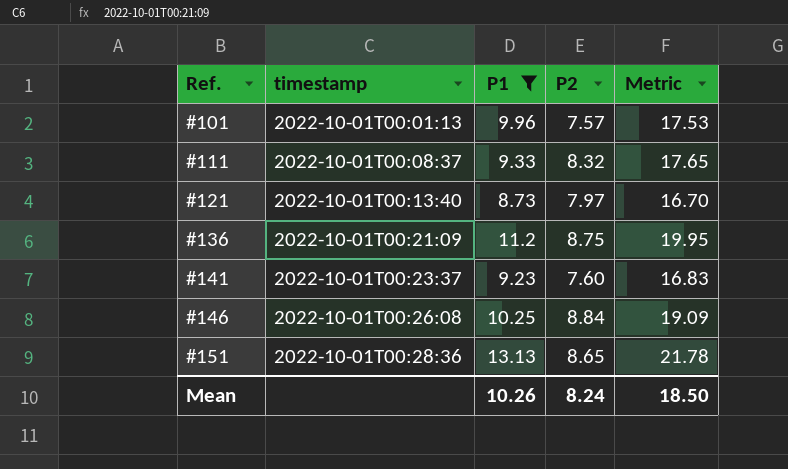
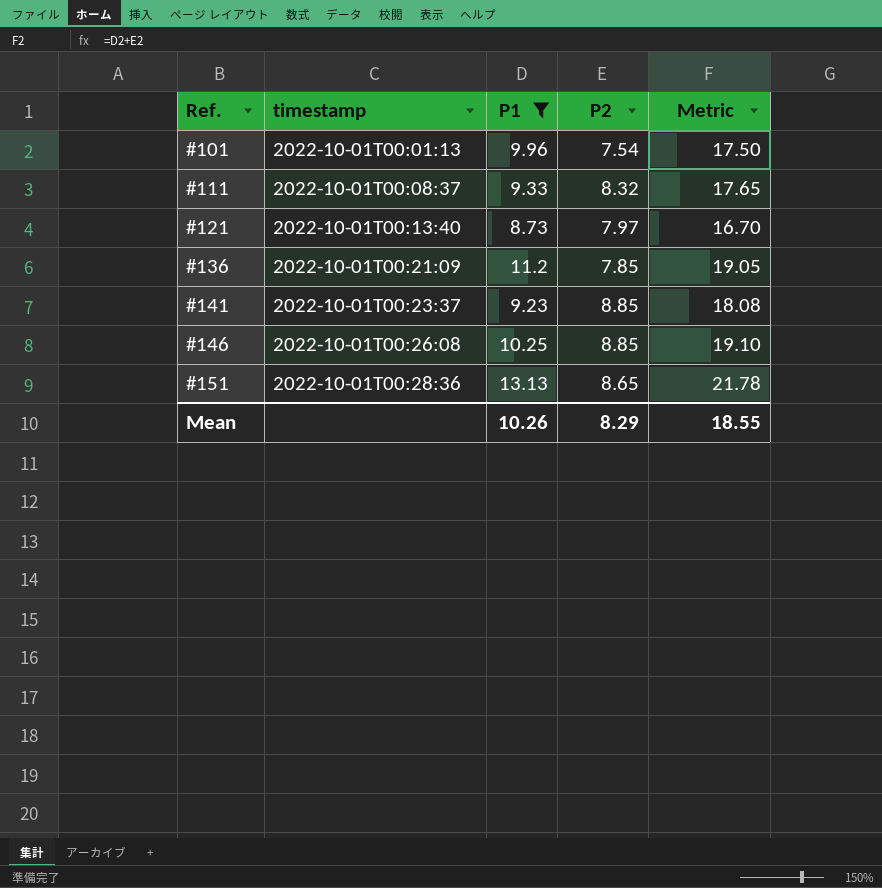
#101 | P2: 7.57 -> 7.54
#101 | Metric: 17.53 -> 17.50
#136 | P2: 8.75 -> 7.85
#136 | Metric: 19.95 -> 19.05
#141 | P2: 7.60 -> 8.85
#141 | Metric: 16.83 -> 18.08
#146 | P2: 8.84 -> 8.85
#146 | Metric: 19.09 -> 19.10
Mean | P2: 8.24 -> 8.29
Mean | Metric: 18.50 -> 18.55

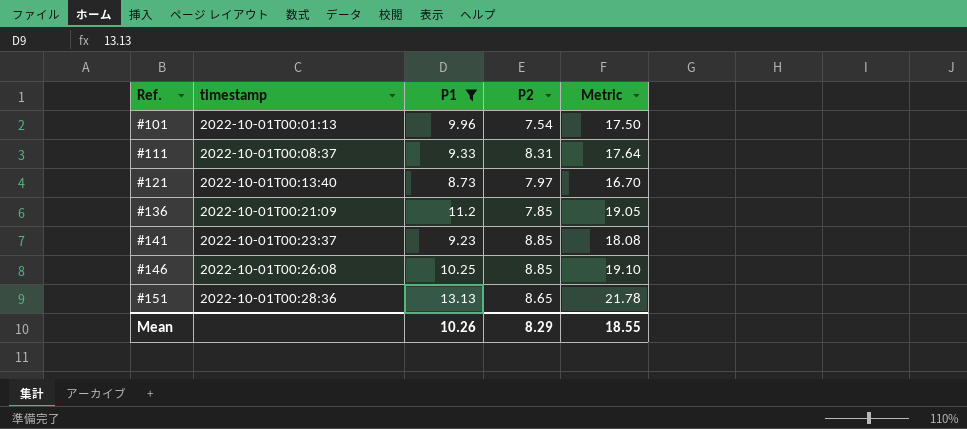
#111 | P2: 8.32 -> 8.31
#111 | Metric: 17.65 -> 17.64

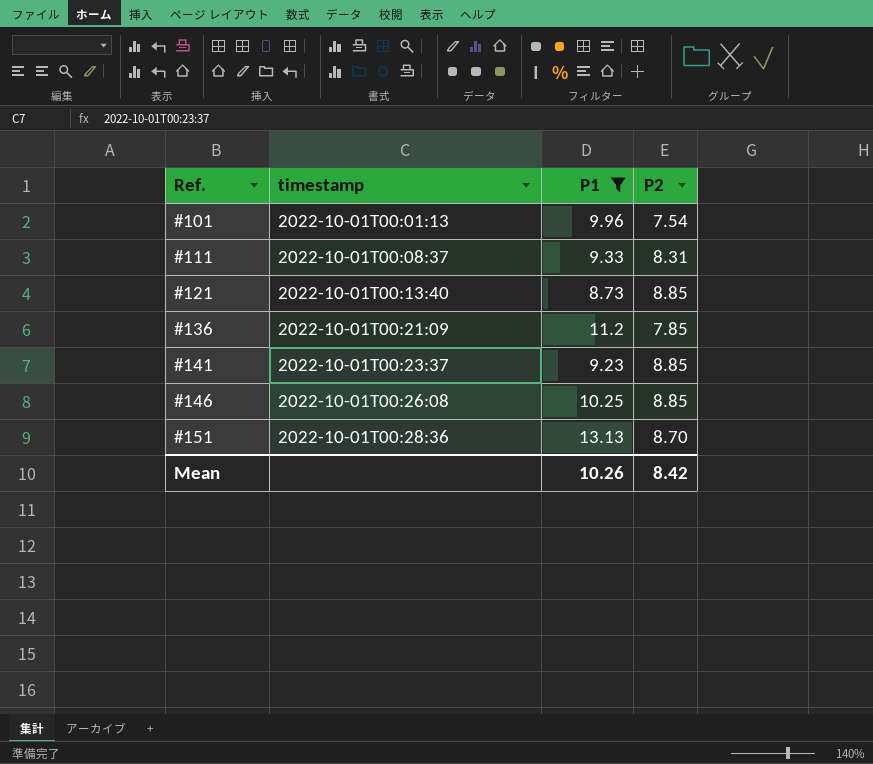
column Metric | formula: [P1] + [P2] -> none
#121 | P2: 7.97 -> 8.85
#151 | P2: 8.65 -> 8.70
Mean | P2: 8.29 -> 8.42

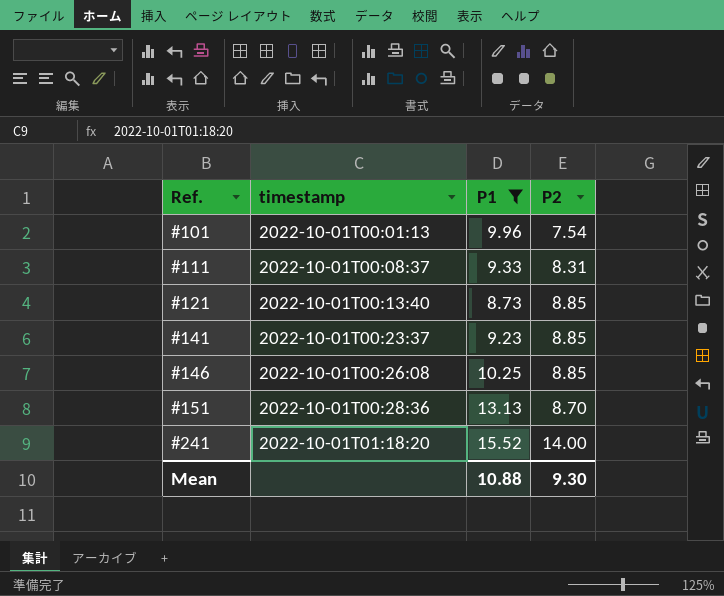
row #136: 2022-10-01T00:21:09 | 11.2 | 7.85 -> none
row #241: none -> 2022-10-01T01:18:20 | 15.52 | 14.00
Mean | P1: 10.26 -> 10.88
Mean | P2: 8.42 -> 9.30

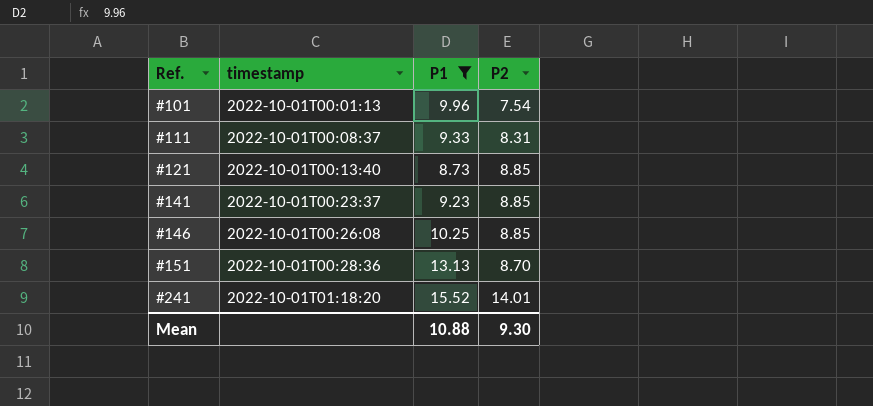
#241 | P2: 14.00 -> 14.01

